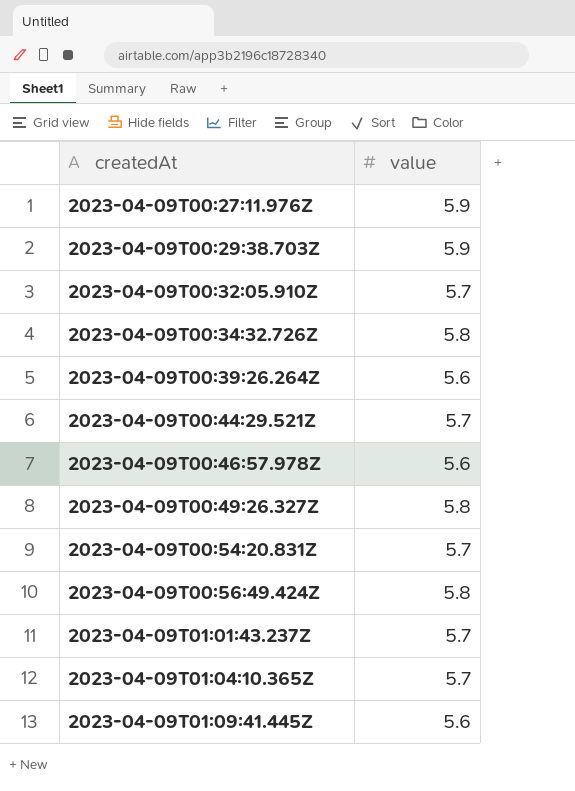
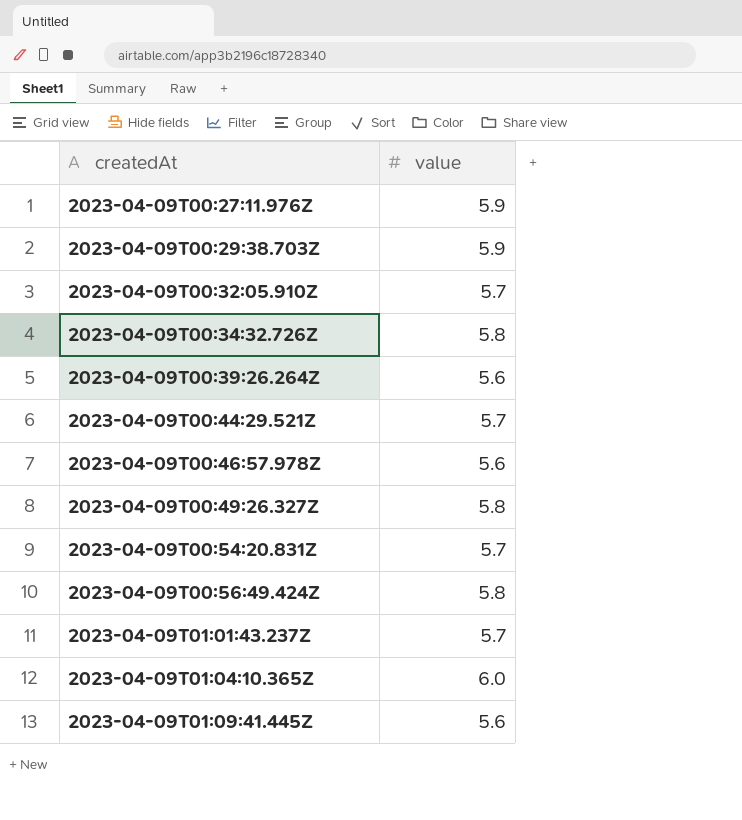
2023-04-09T01:04:10.365Z | value: 5.7 -> 6.0

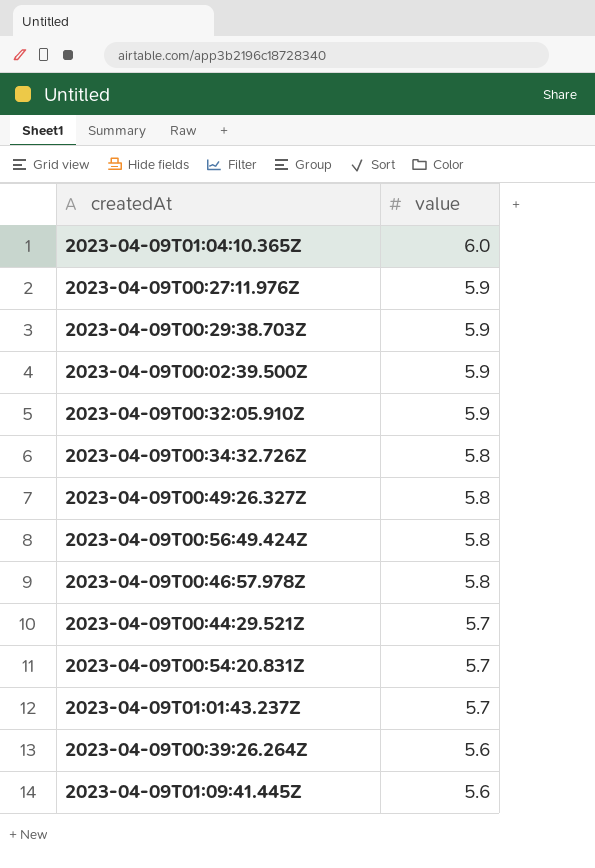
row order: createdAt ascending -> value descending
row 2023-04-09T00:02:39.500Z: none -> 5.9
2023-04-09T00:32:05.910Z | value: 5.7 -> 5.9
2023-04-09T00:46:57.978Z | value: 5.6 -> 5.8

